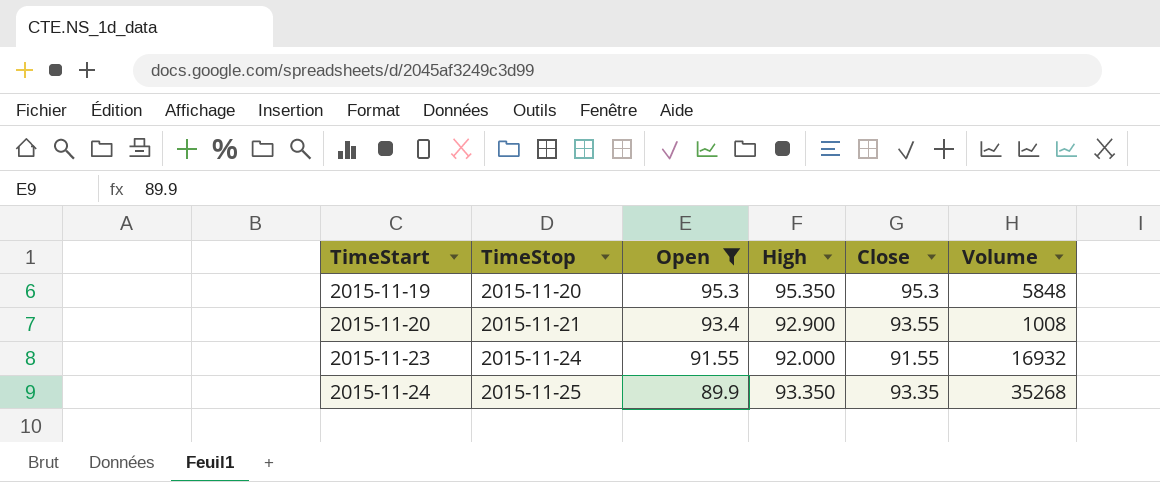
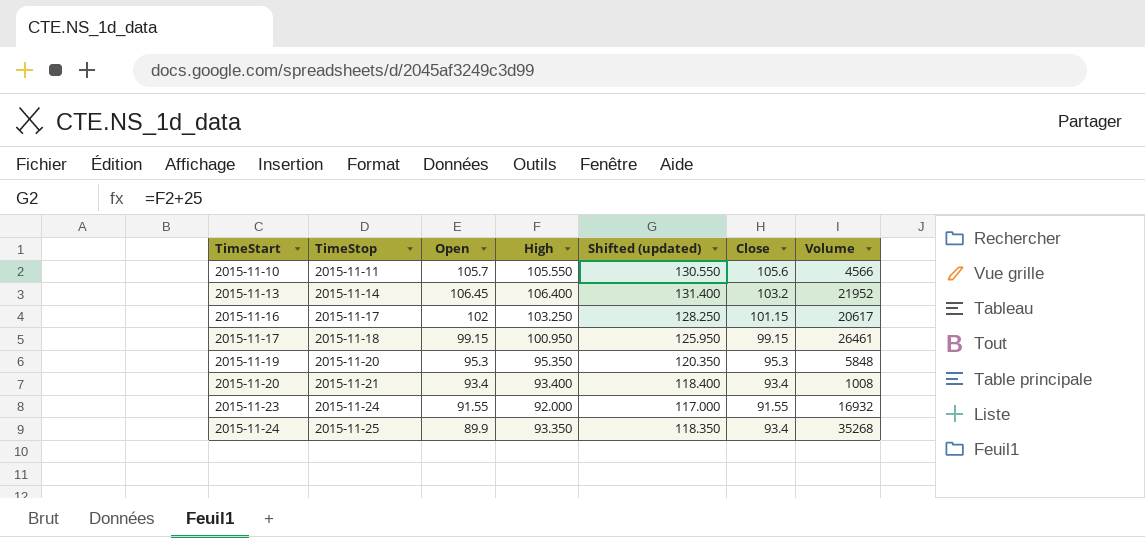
filter: Open <= 95.3 -> none
column Shifted (updated) | formula: none -> [High] + 25
2015-11-20 | High: 92.900 -> 93.400
2015-11-20 | Close: 93.55 -> 93.4
2015-11-24 | Close: 93.35 -> 93.4

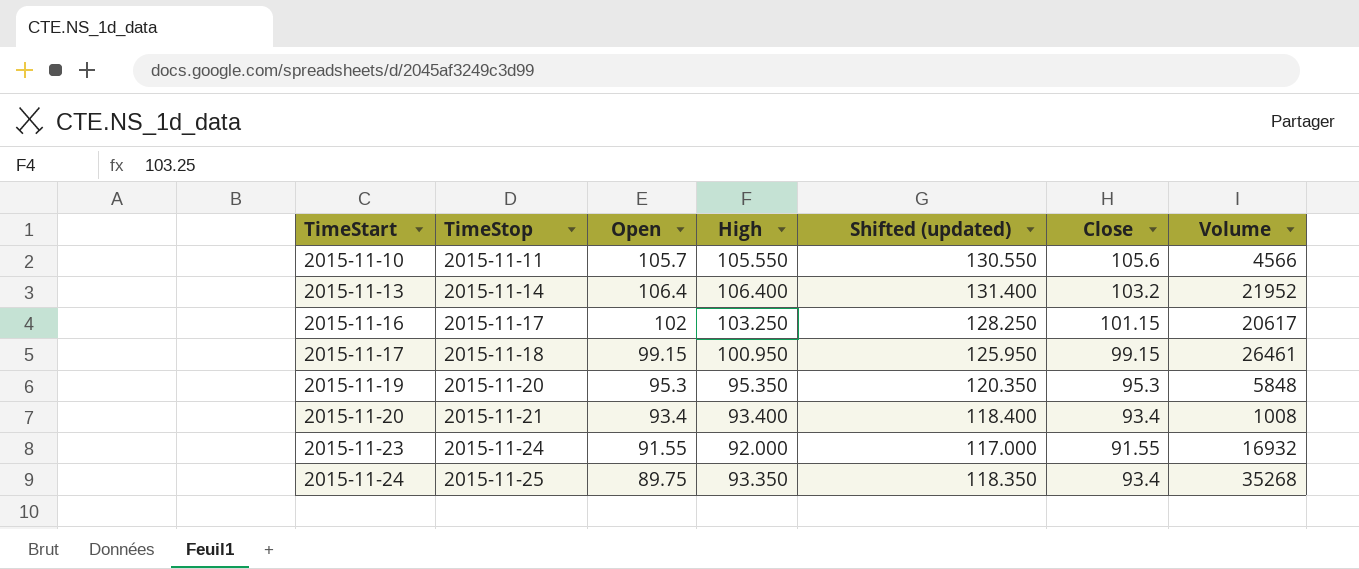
2015-11-13 | Open: 106.45 -> 106.4
2015-11-24 | Open: 89.9 -> 89.75

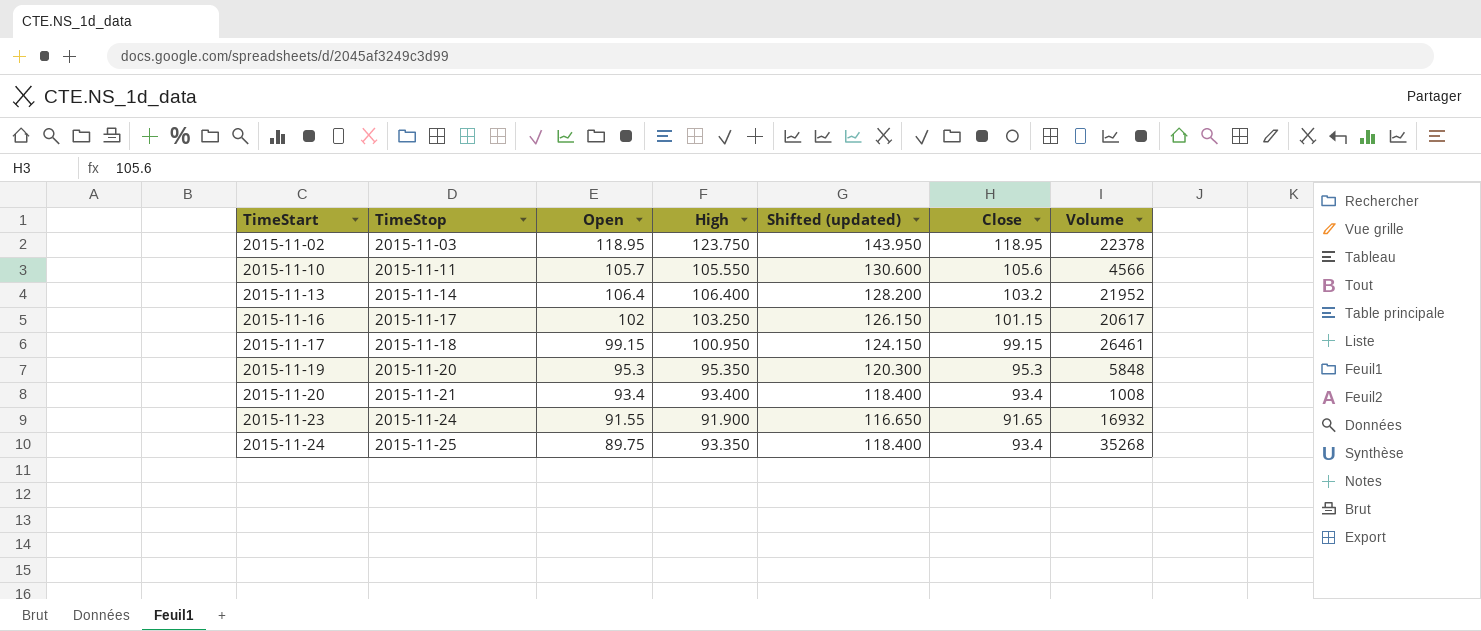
column Shifted (updated) | formula: [High] + 25 -> [Close] + 25
row 2015-11-02: none -> 2015-11-03 | 118.95 | 123.750 | 143.950 | 118.95 | 22378
2015-11-23 | High: 92.000 -> 91.900
2015-11-23 | Close: 91.55 -> 91.65

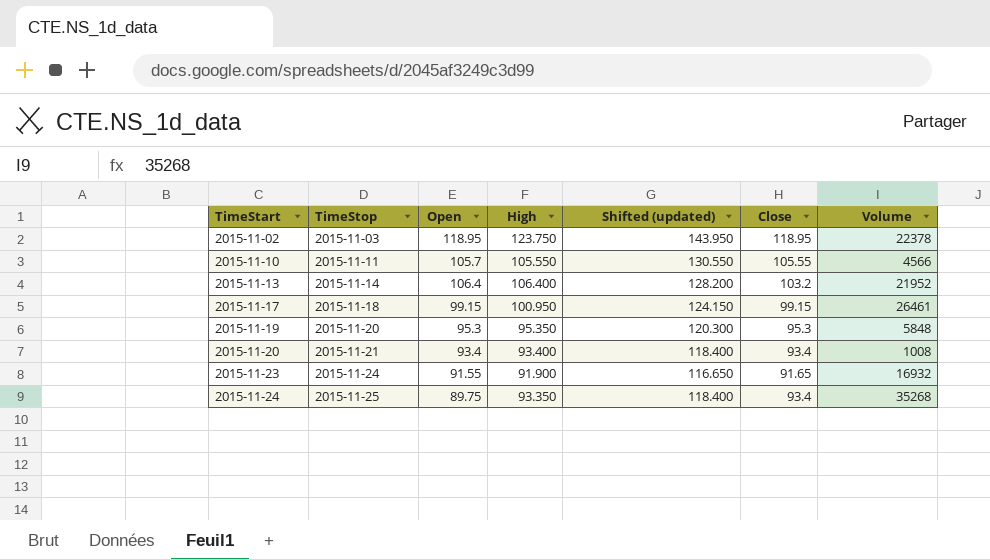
row 2015-11-16: 2015-11-17 | 102 | 103.250 | 126.150 | 101.15 | 20617 -> none
2015-11-10 | Shifted (updated): 130.600 -> 130.550
2015-11-10 | Close: 105.6 -> 105.55

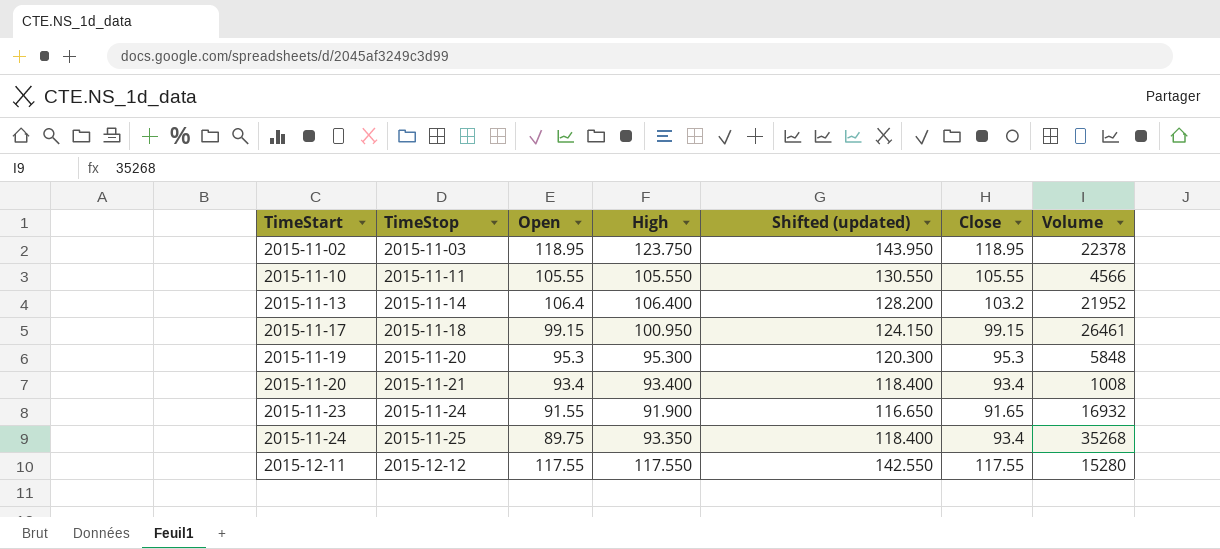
2015-11-10 | Open: 105.7 -> 105.55
2015-11-19 | High: 95.350 -> 95.300
row 2015-12-11: none -> 2015-12-12 | 117.55 | 117.550 | 142.550 | 117.55 | 15280

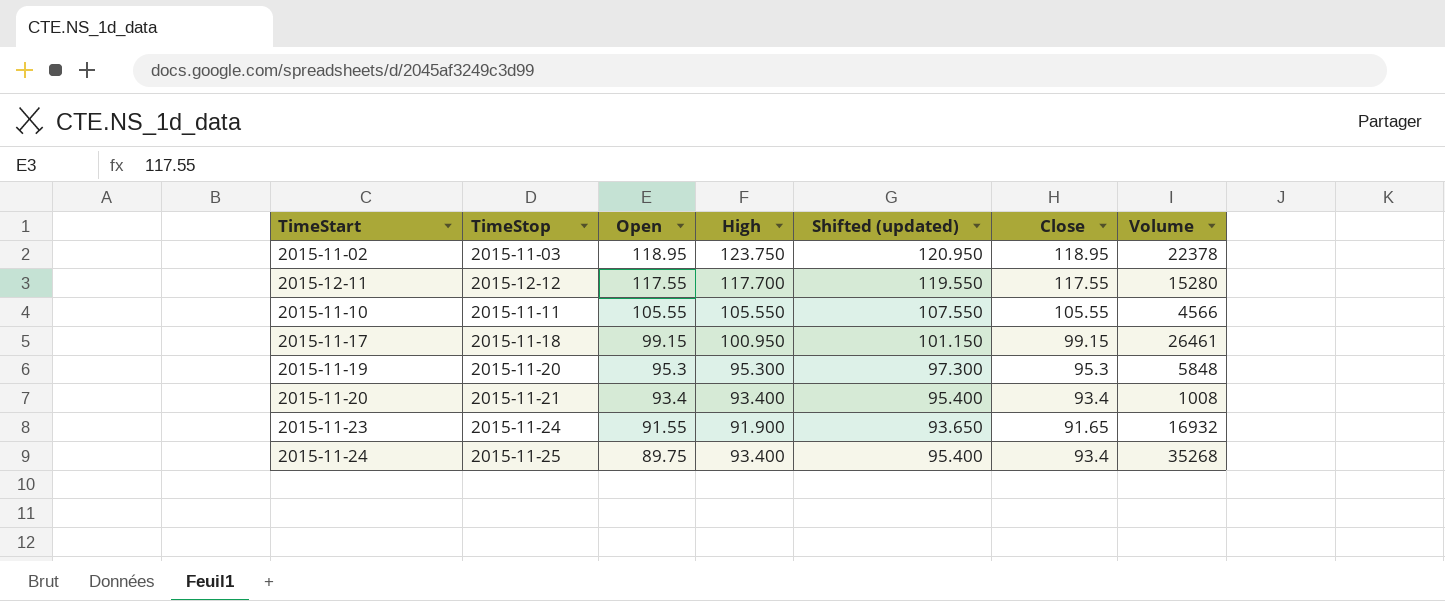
row order: TimeStart ascending -> Open descending
column Shifted (updated) | formula: [Close] + 25 -> [Close] + 2
row 2015-11-13: 2015-11-14 | 106.4 | 106.400 | 128.200 | 103.2 | 21952 -> none
2015-12-11 | High: 117.550 -> 117.700
2015-11-24 | High: 93.350 -> 93.400

